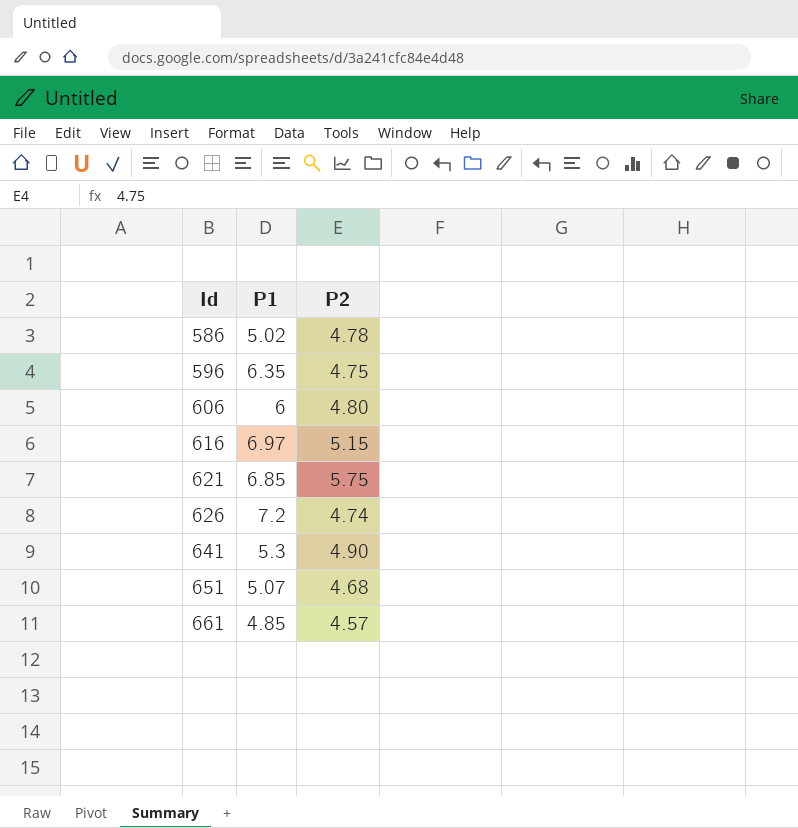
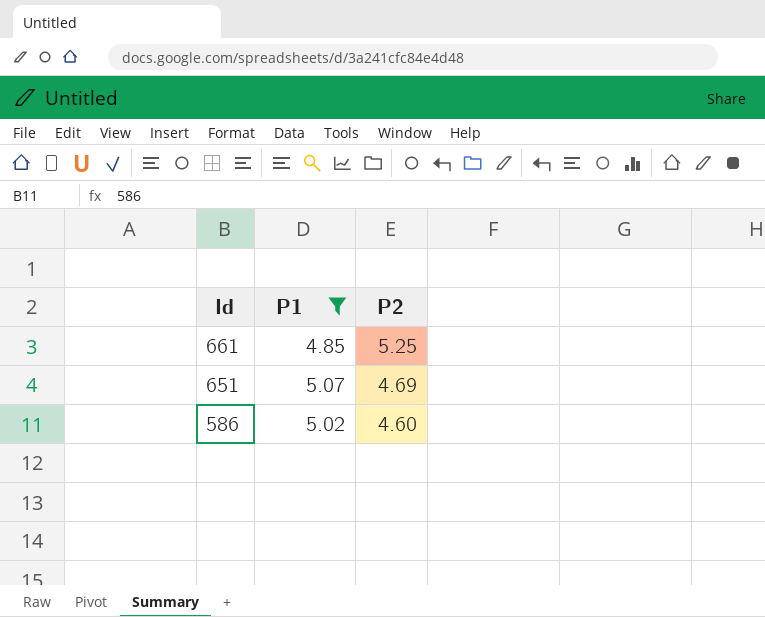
filter: none -> P1 <= 5.07
row order: Id ascending -> Id descending
661 | P2: 4.57 -> 5.25
651 | P2: 4.68 -> 4.69
586 | P2: 4.78 -> 4.60

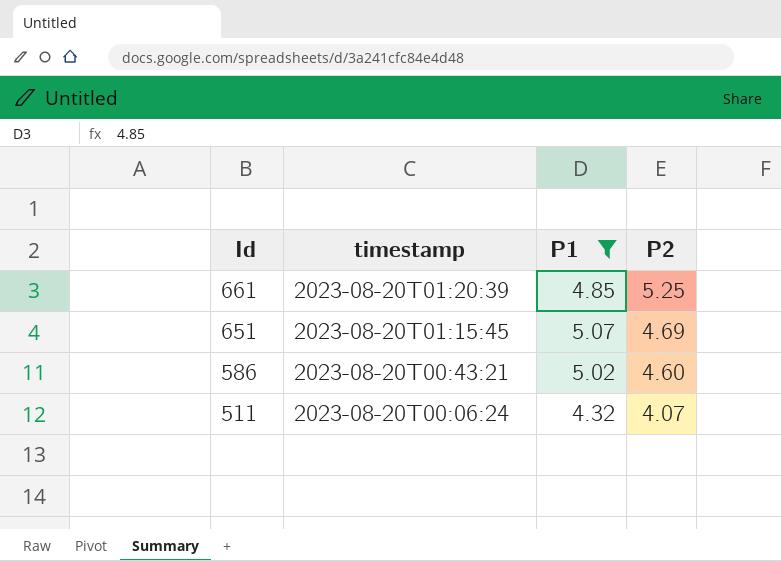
column timestamp | position: none -> 2
row 511: none -> 2023-08-20T00:06:24 | 4.32 | 4.07

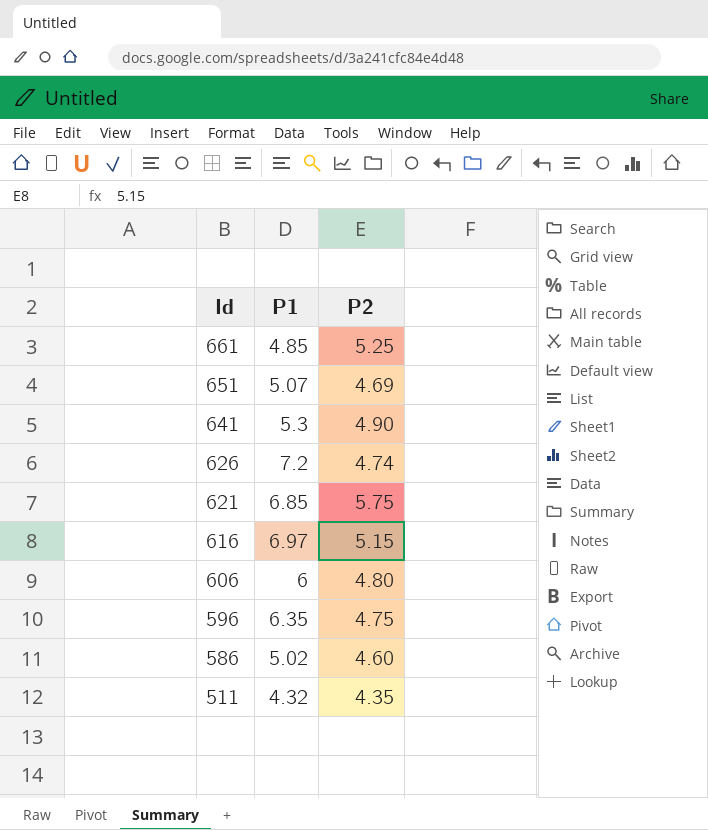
filter: P1 <= 5.07 -> none
column timestamp | position: 2 -> none
511 | P2: 4.07 -> 4.35

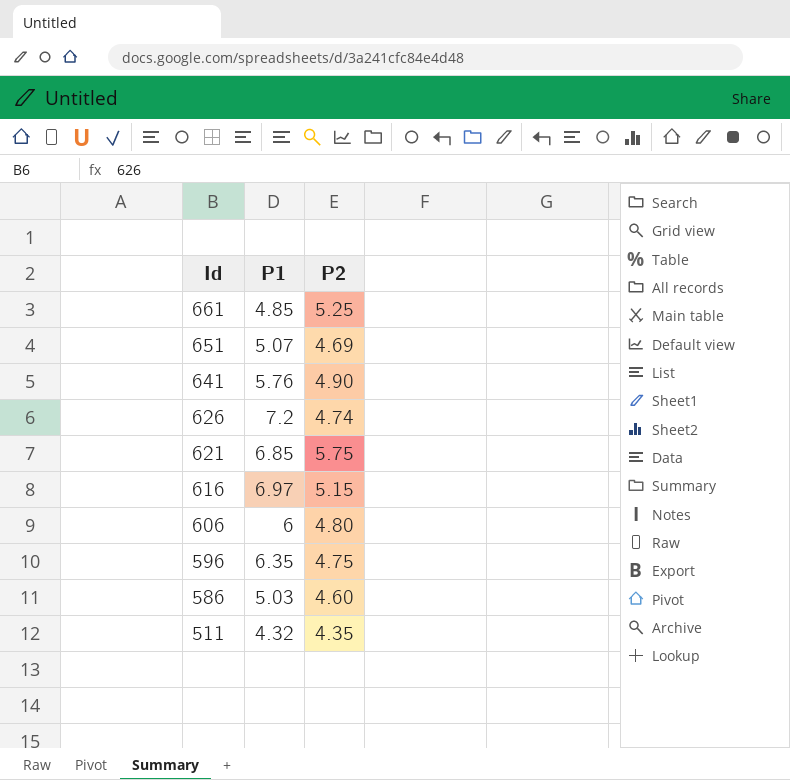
641 | P1: 5.3 -> 5.76
586 | P1: 5.02 -> 5.03

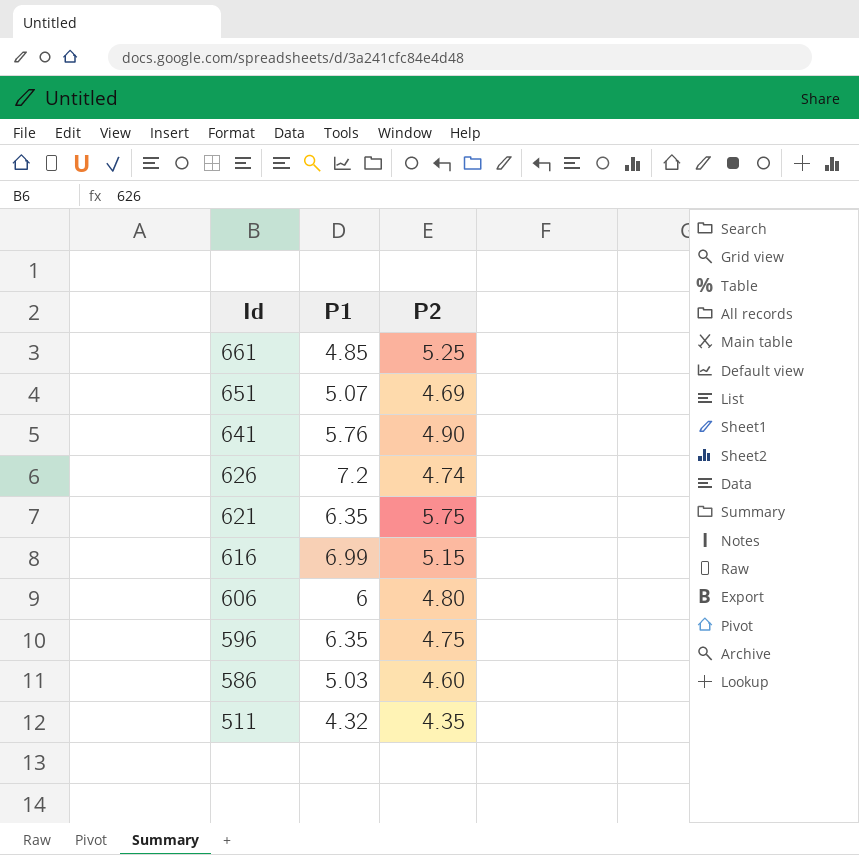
621 | P1: 6.85 -> 6.35
616 | P1: 6.97 -> 6.99

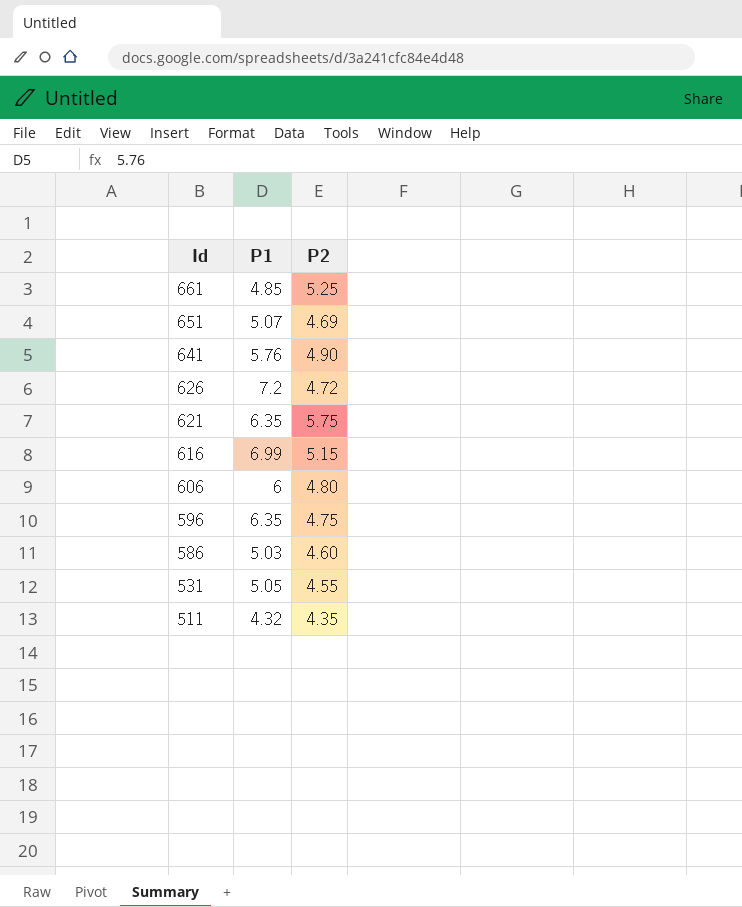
626 | P2: 4.74 -> 4.72
row 531: none -> 5.05 | 4.55

